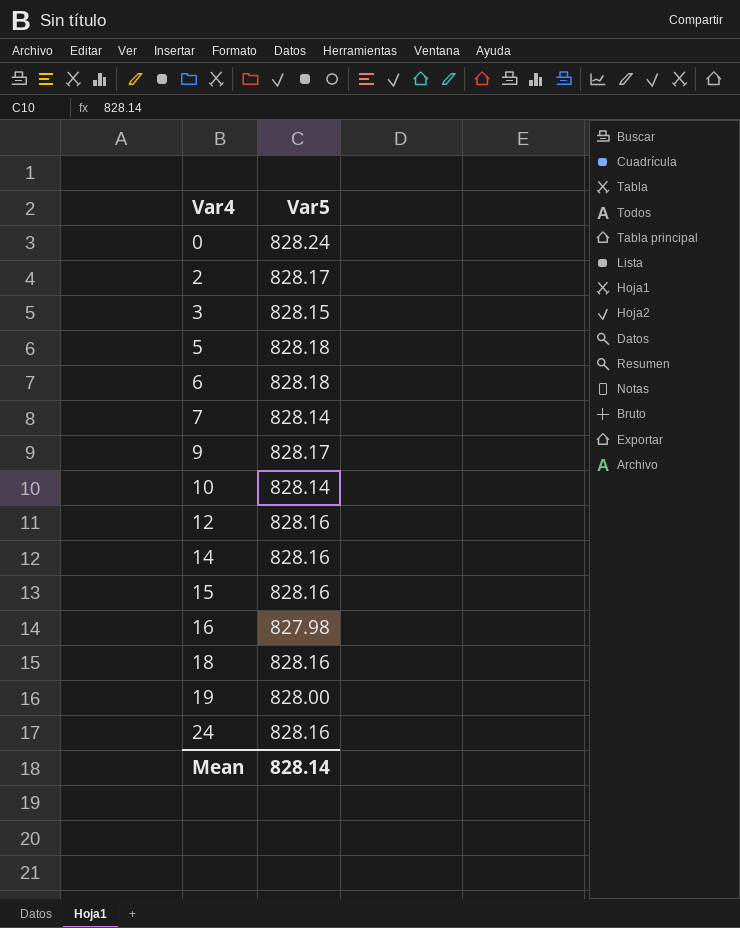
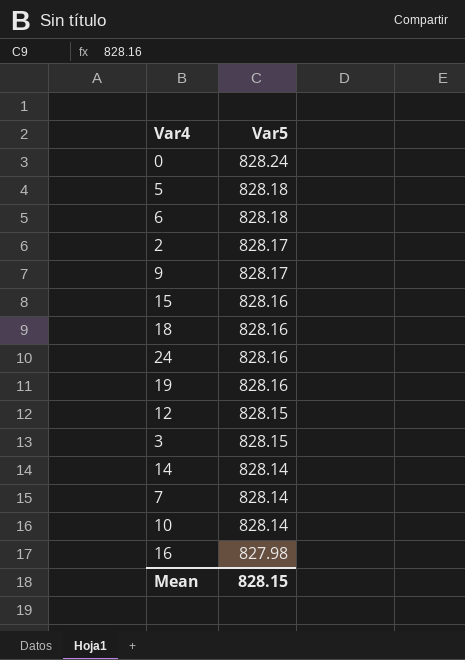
row order: Var4 ascending -> Var5 descending
19 | Var5: 828.00 -> 828.16
12 | Var5: 828.16 -> 828.15
14 | Var5: 828.16 -> 828.14
Mean | Var5: 828.14 -> 828.15

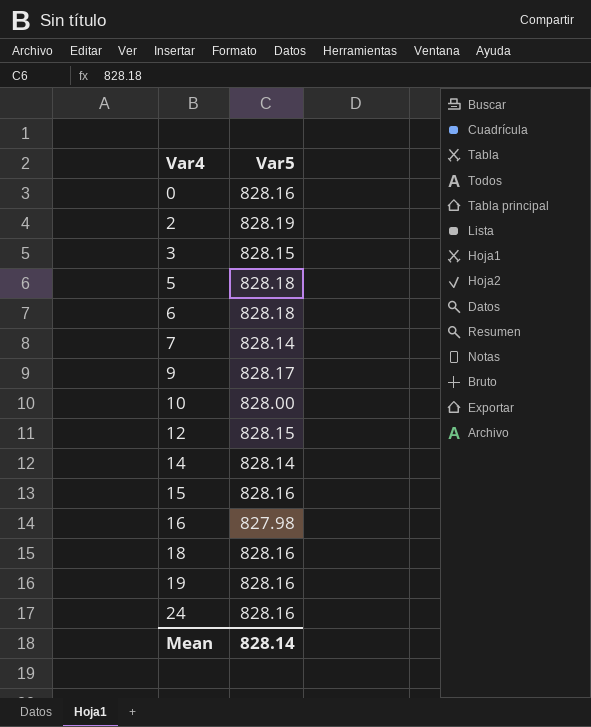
row order: Var5 descending -> Var4 ascending
0 | Var5: 828.24 -> 828.16
2 | Var5: 828.17 -> 828.19
10 | Var5: 828.14 -> 828.00
Mean | Var5: 828.15 -> 828.14

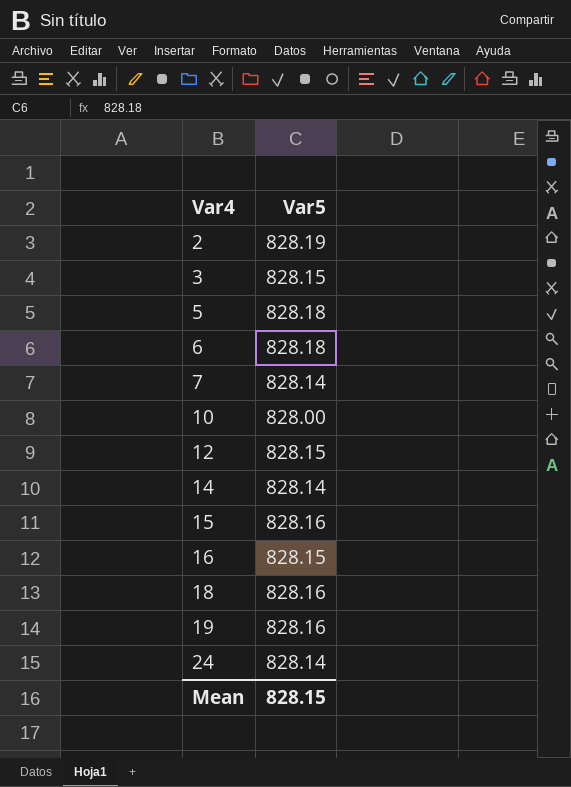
row 0: 828.16 -> none
row 9: 828.17 -> none
16 | Var5: 827.98 -> 828.15
24 | Var5: 828.16 -> 828.14
Mean | Var5: 828.14 -> 828.15

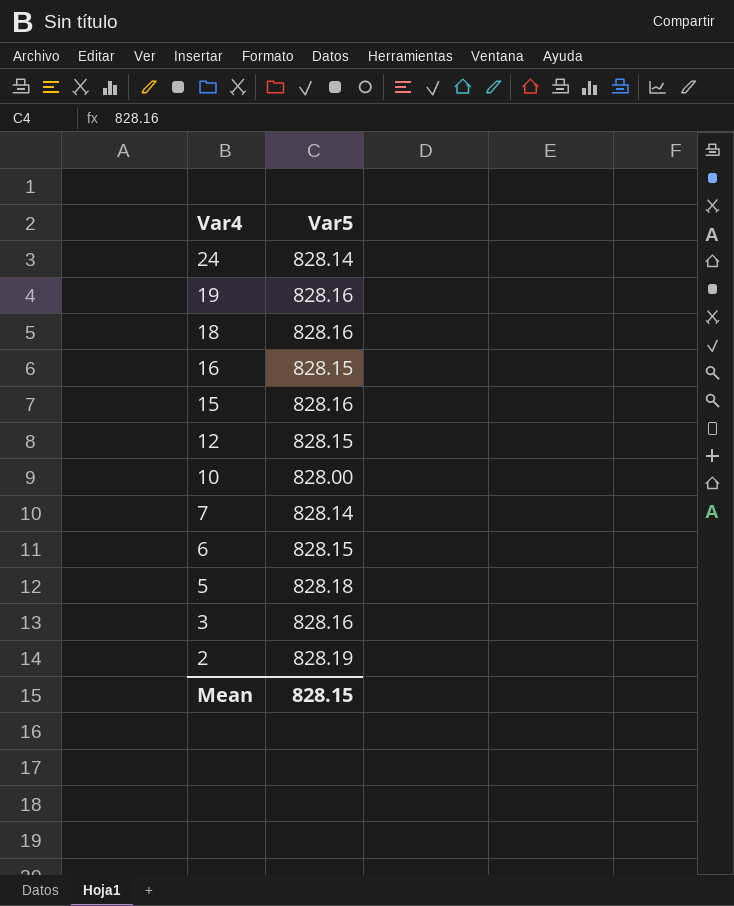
row order: Var4 ascending -> Var4 descending
row 14: 828.14 -> none
6 | Var5: 828.18 -> 828.15
3 | Var5: 828.15 -> 828.16

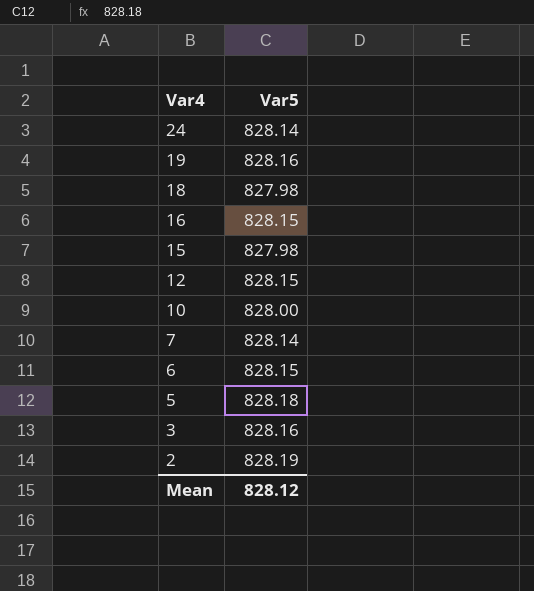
18 | Var5: 828.16 -> 827.98
15 | Var5: 828.16 -> 827.98
Mean | Var5: 828.15 -> 828.12

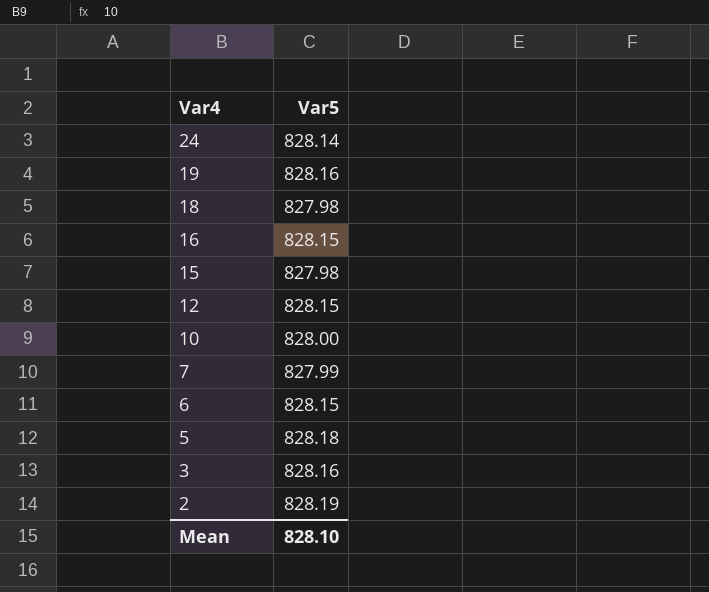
7 | Var5: 828.14 -> 827.99
Mean | Var5: 828.12 -> 828.10

